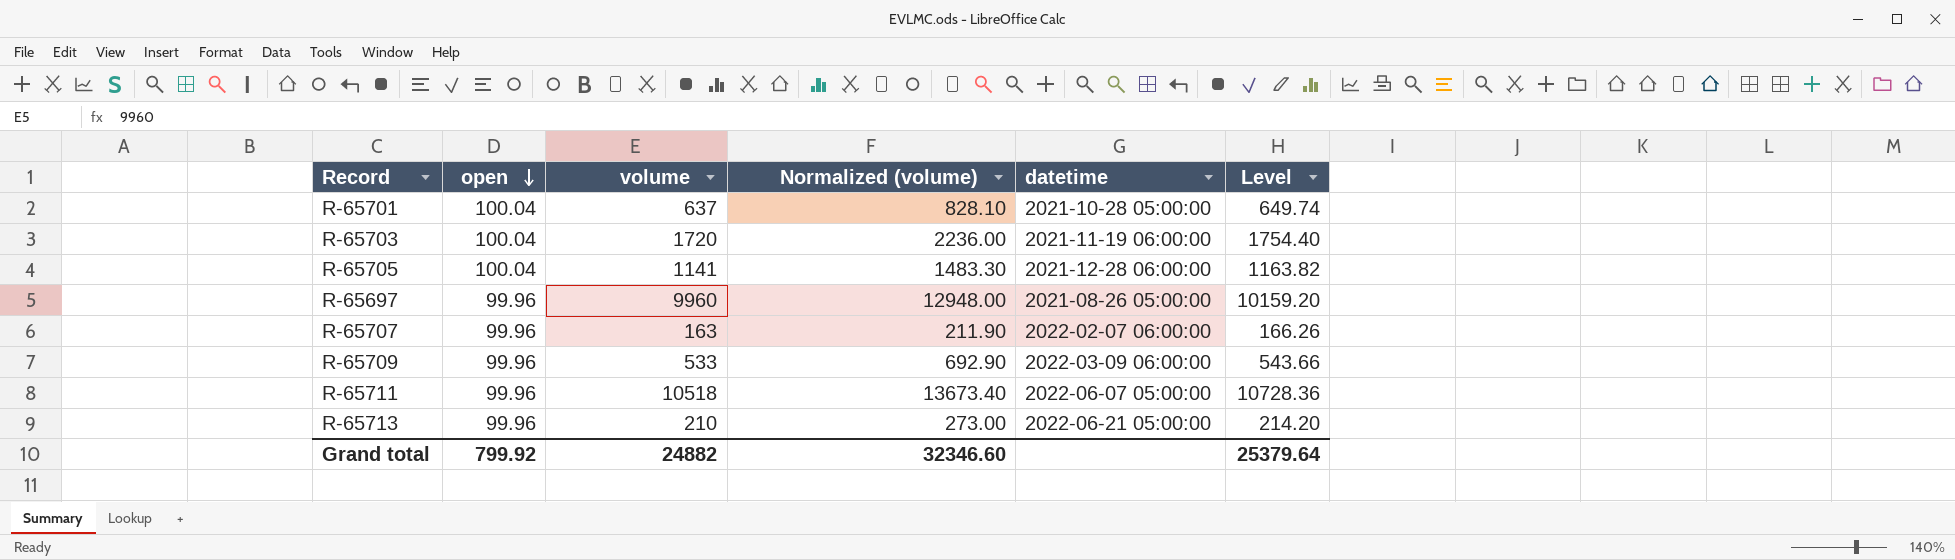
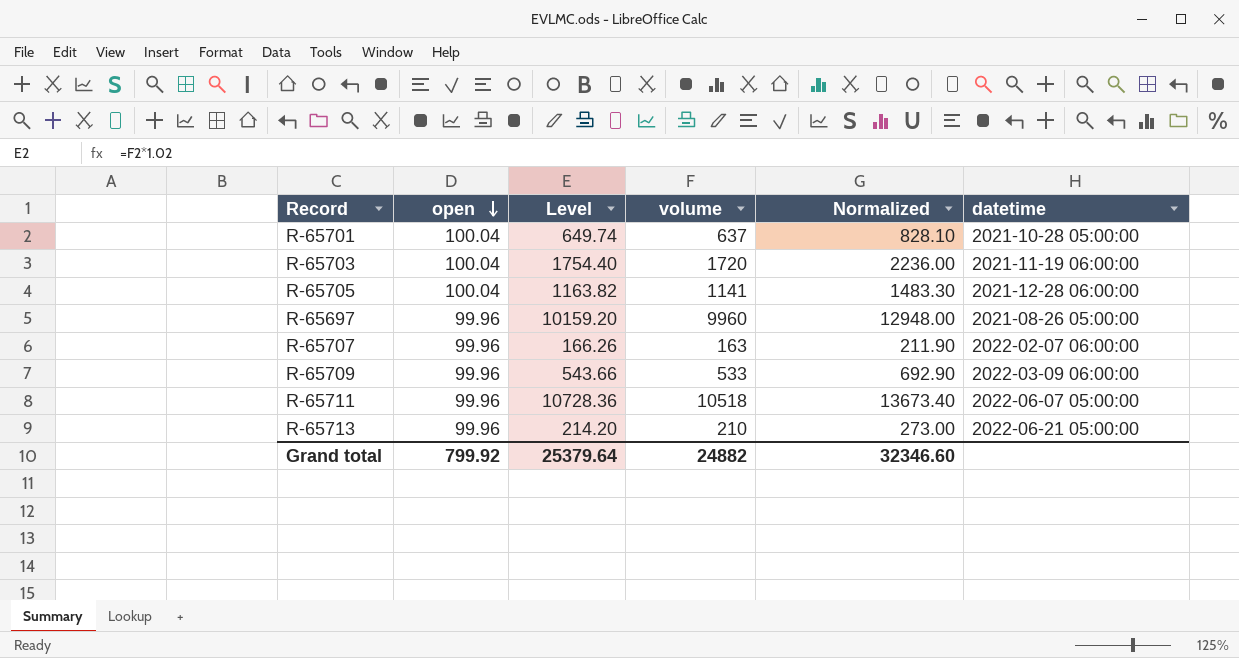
column Level | position: 6 -> 3
column name: Normalized (volume) -> Normalized

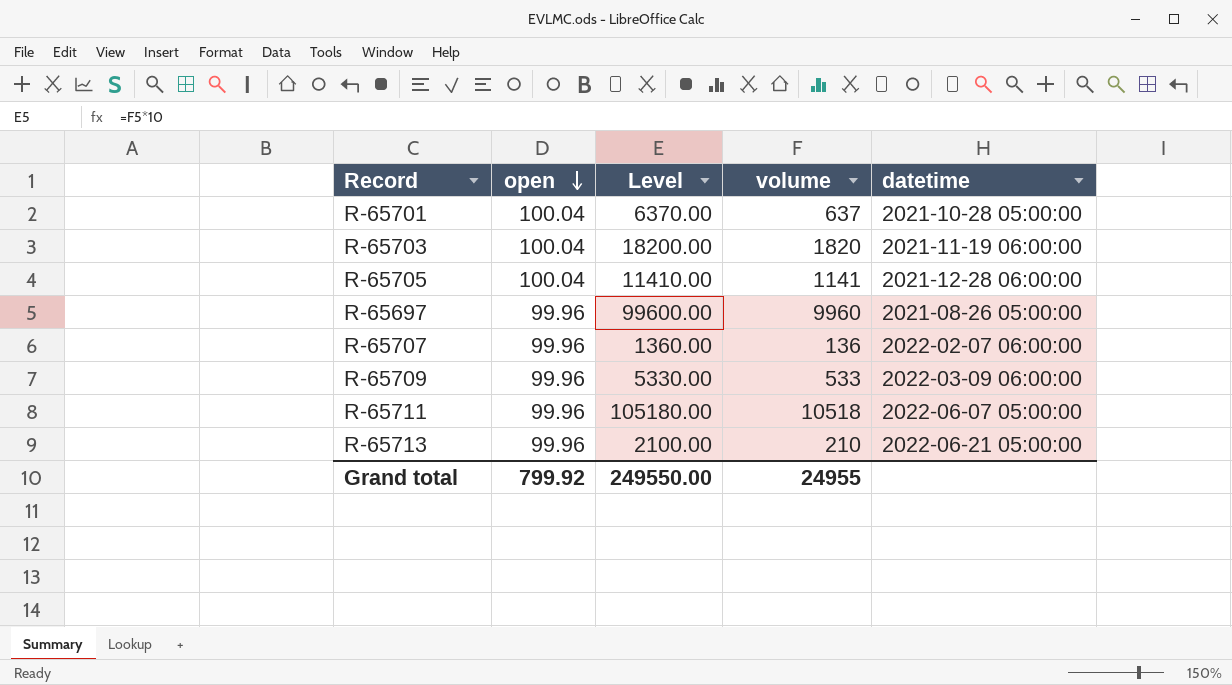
column Normalized | formula: [volume] * 1.3 -> none
column Level | formula: [volume] * 1.02 -> [volume] * 10
R-65703 | volume: 1720 -> 1820
R-65707 | volume: 163 -> 136
Grand total | Level: 25379.64 -> 249550.00
Grand total | volume: 24882 -> 24955

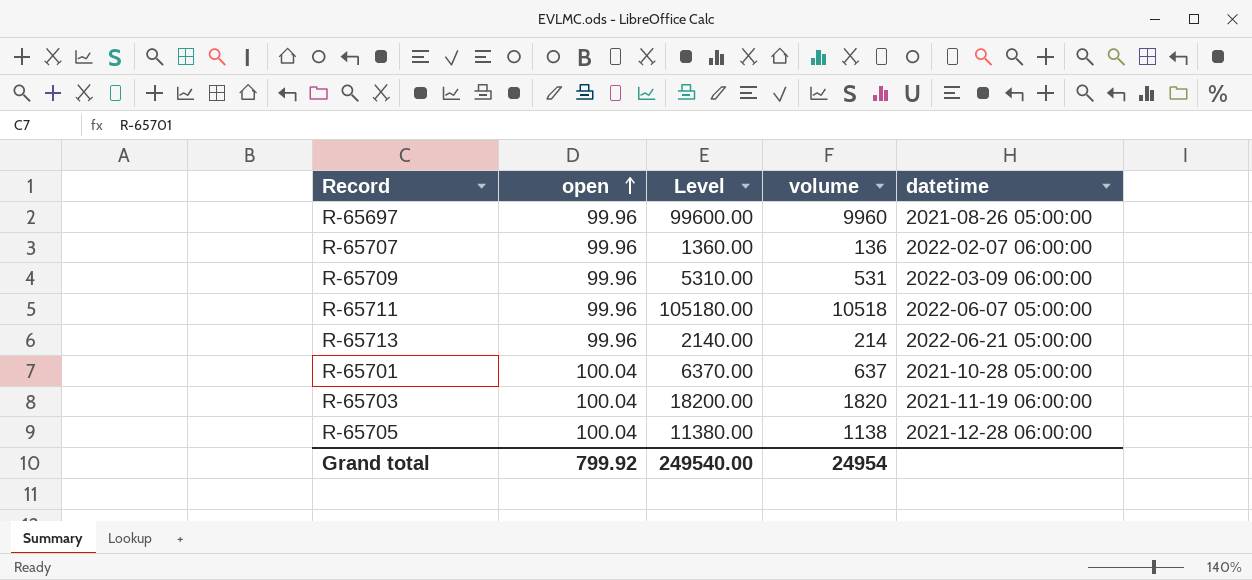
row order: open descending -> open ascending
R-65709 | Level: 5330.00 -> 5310.00
R-65709 | volume: 533 -> 531
R-65713 | Level: 2100.00 -> 2140.00
R-65713 | volume: 210 -> 214
R-65705 | Level: 11410.00 -> 11380.00
R-65705 | volume: 1141 -> 1138
Grand total | Level: 249550.00 -> 249540.00
Grand total | volume: 24955 -> 24954

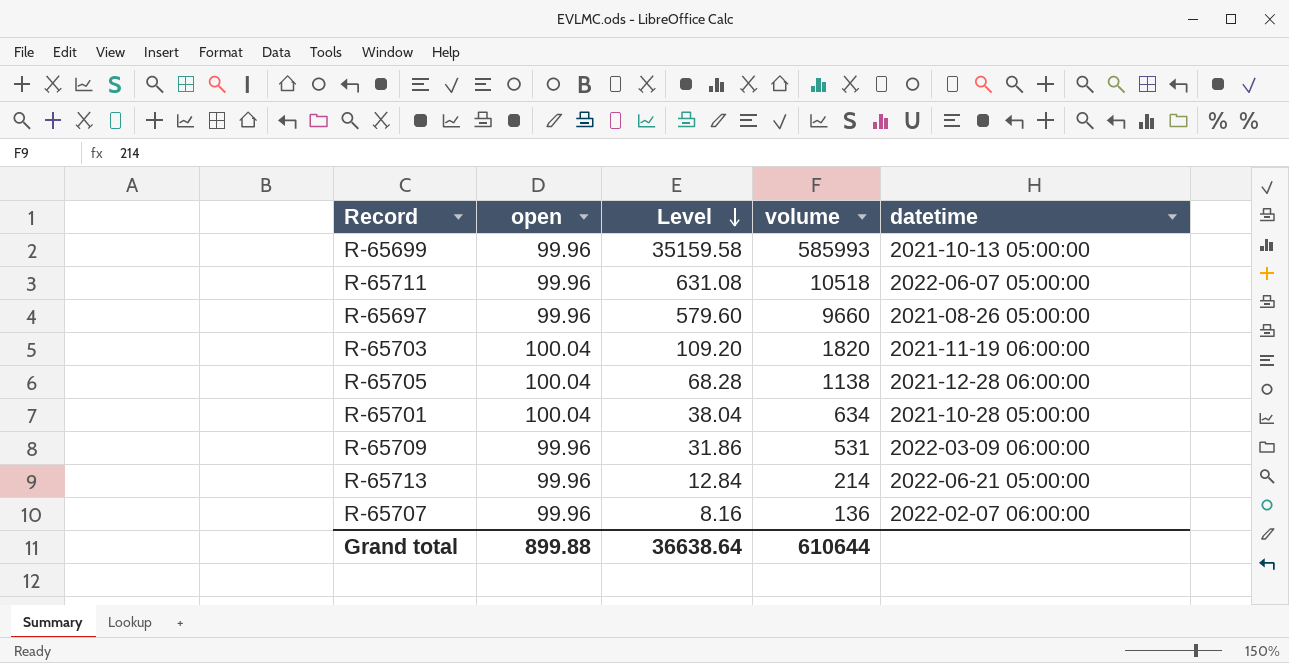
row order: open ascending -> Level descending
column Level | formula: [volume] * 10 -> [volume] * 0.06
row R-65699: none -> 99.96 | 35159.58 | 585993 | 2021-10-13 05:00:00
R-65697 | volume: 9960 -> 9660
R-65701 | volume: 637 -> 634
Grand total | open: 799.92 -> 899.88
Grand total | Level: 249540.00 -> 36638.64
Grand total | volume: 24954 -> 610644

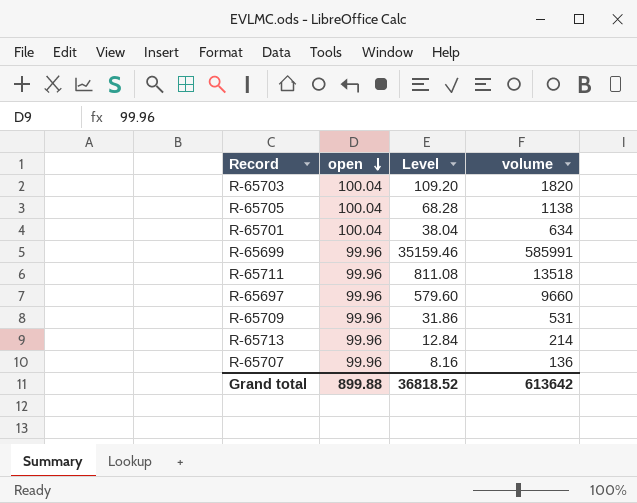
row order: Level descending -> open descending
column datetime | position: 5 -> none
R-65699 | Level: 35159.58 -> 35159.46
R-65699 | volume: 585993 -> 585991
R-65711 | Level: 631.08 -> 811.08
R-65711 | volume: 10518 -> 13518
Grand total | Level: 36638.64 -> 36818.52
Grand total | volume: 610644 -> 613642

